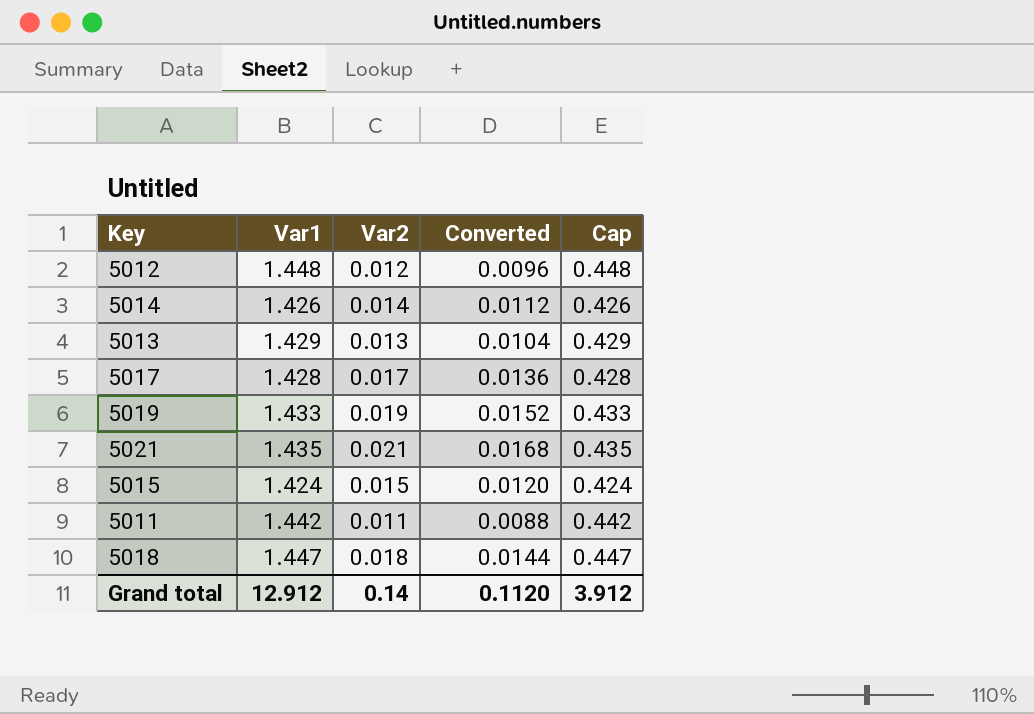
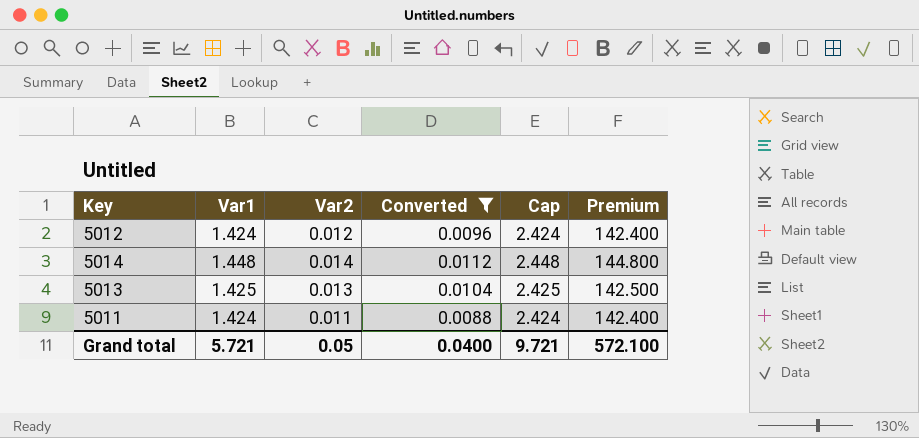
filter: none -> Converted <= 0.0112
column Cap | formula: [Var1] - 1 -> [Var1] + 1
column Premium | formula: none -> [Var1] * 100
5012 | Var1: 1.448 -> 1.424
5014 | Var1: 1.426 -> 1.448
5013 | Var1: 1.429 -> 1.425
5011 | Var1: 1.442 -> 1.424
Grand total | Var1: 12.912 -> 5.721
Grand total | Var2: 0.14 -> 0.05
Grand total | Converted: 0.1120 -> 0.0400
Grand total | Cap: 3.912 -> 9.721

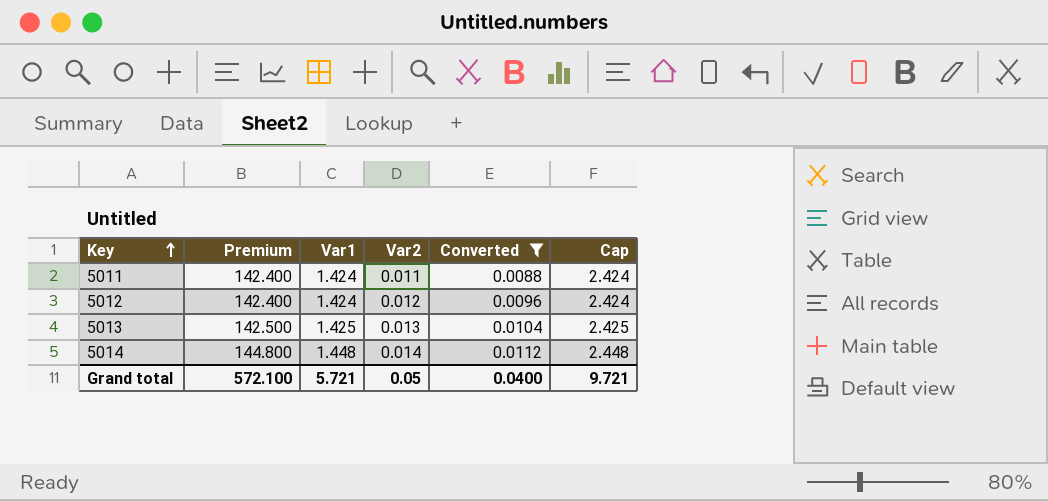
row order: none -> Key ascending
column Premium | position: 6 -> 2

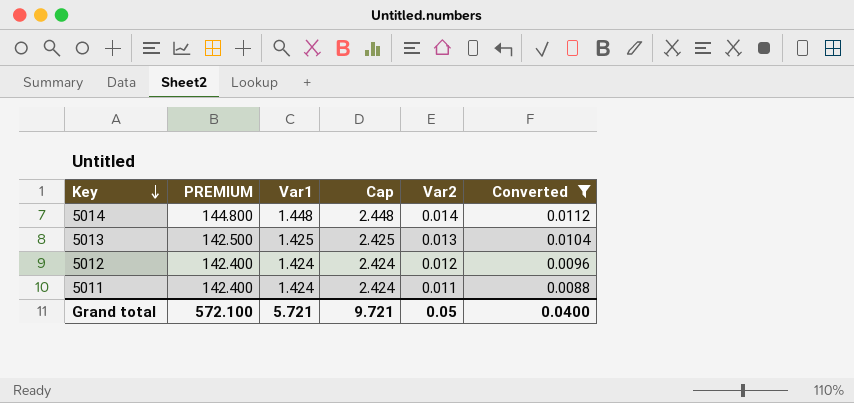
row order: Key ascending -> Key descending
column name: Premium -> PREMIUM
column Cap | position: 6 -> 4

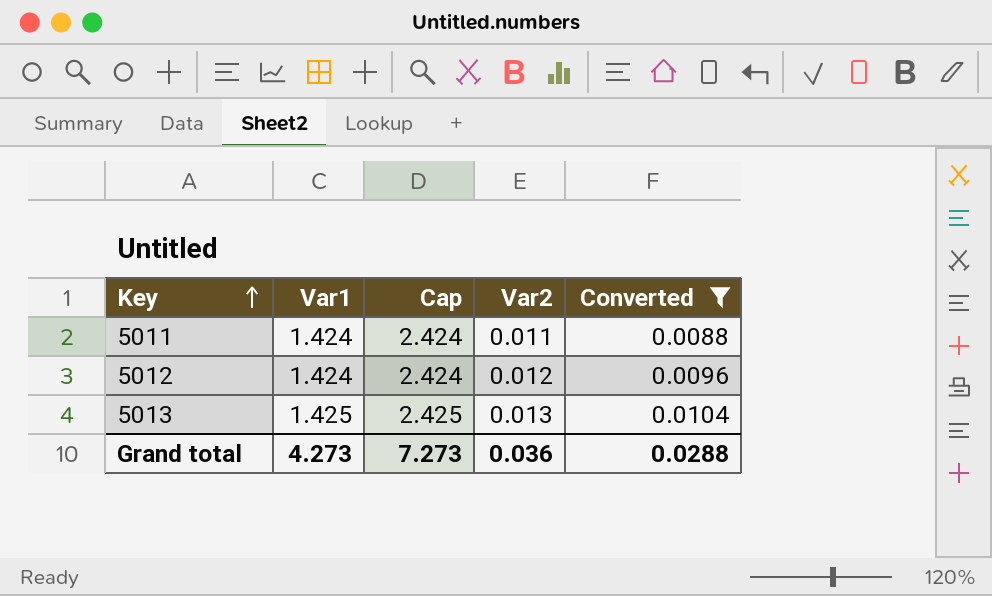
row order: Key descending -> Key ascending
column PREMIUM | formula: [Var1] * 100 -> none
row 5014: 144.800 | 1.448 | 2.448 | 0.014 | 0.0112 -> none
Grand total | Var1: 5.721 -> 4.273
Grand total | Cap: 9.721 -> 7.273
Grand total | Var2: 0.05 -> 0.036
Grand total | Converted: 0.0400 -> 0.0288

